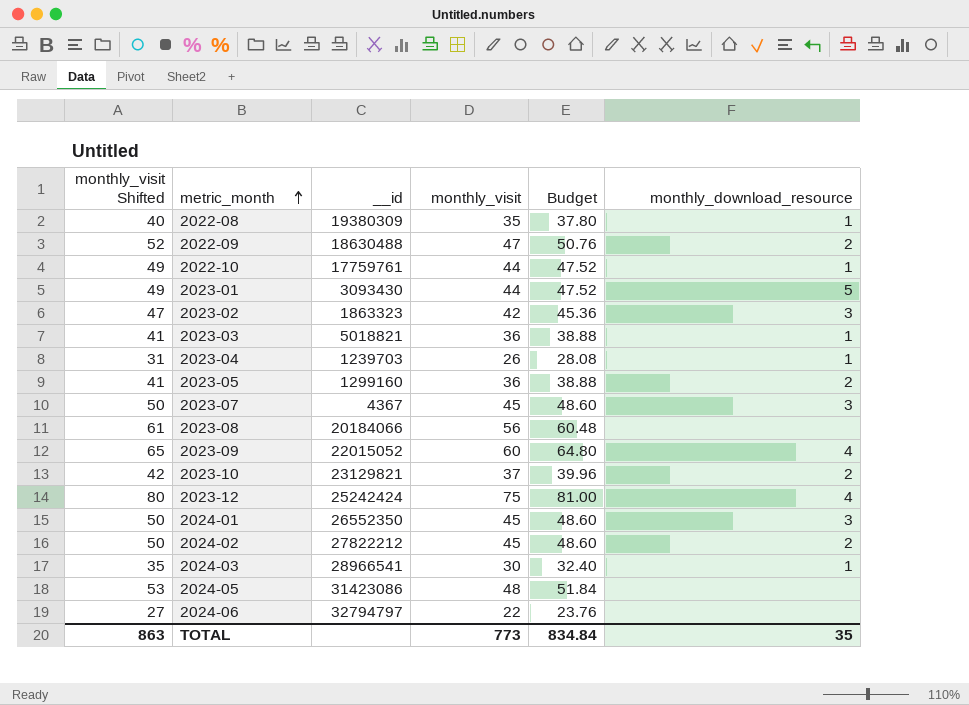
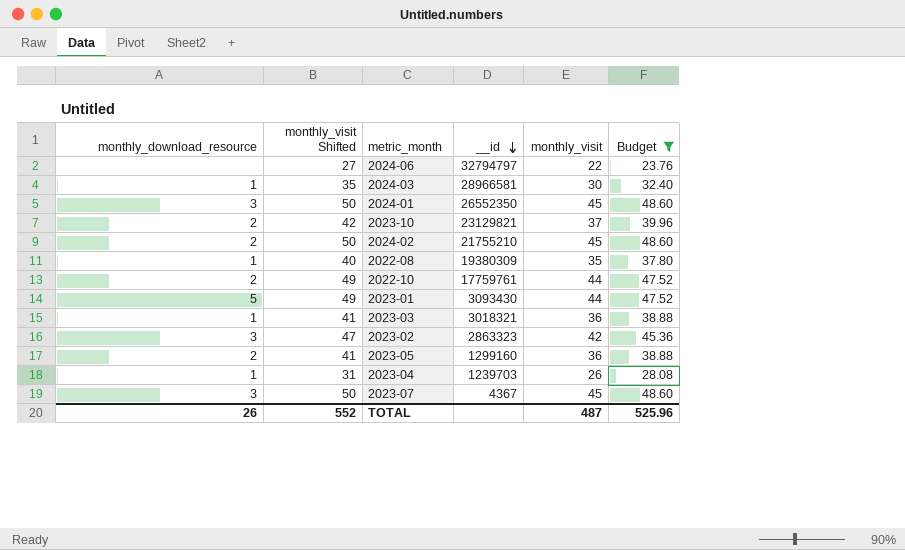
filter: none -> Budget <= 48.60
row order: metric_month ascending -> __id descending
column monthly_download_resource | position: 6 -> 1
2024-03 | __id: 28966541 -> 28966581
2024-02 | __id: 27822212 -> 21755210
2022-10 | monthly_download_resource: 1 -> 2
2023-03 | __id: 5018821 -> 3018321
2023-02 | __id: 1863323 -> 2863323
TOTAL | monthly_download_resource: 35 -> 26
TOTAL | monthly_visit Shifted: 863 -> 552
TOTAL | monthly_visit: 773 -> 487
TOTAL | Budget: 834.84 -> 525.96

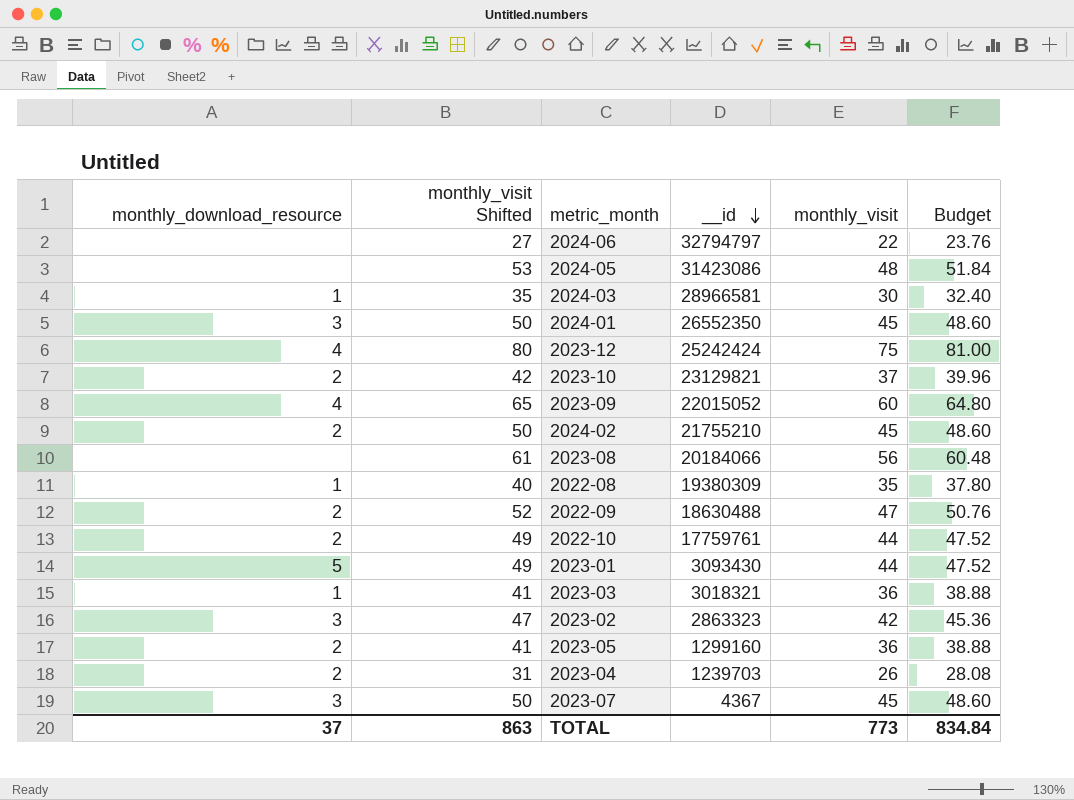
filter: Budget <= 48.60 -> none
2023-04 | monthly_download_resource: 1 -> 2
TOTAL | monthly_download_resource: 26 -> 37
TOTAL | monthly_visit Shifted: 552 -> 863
TOTAL | monthly_visit: 487 -> 773
TOTAL | Budget: 525.96 -> 834.84

